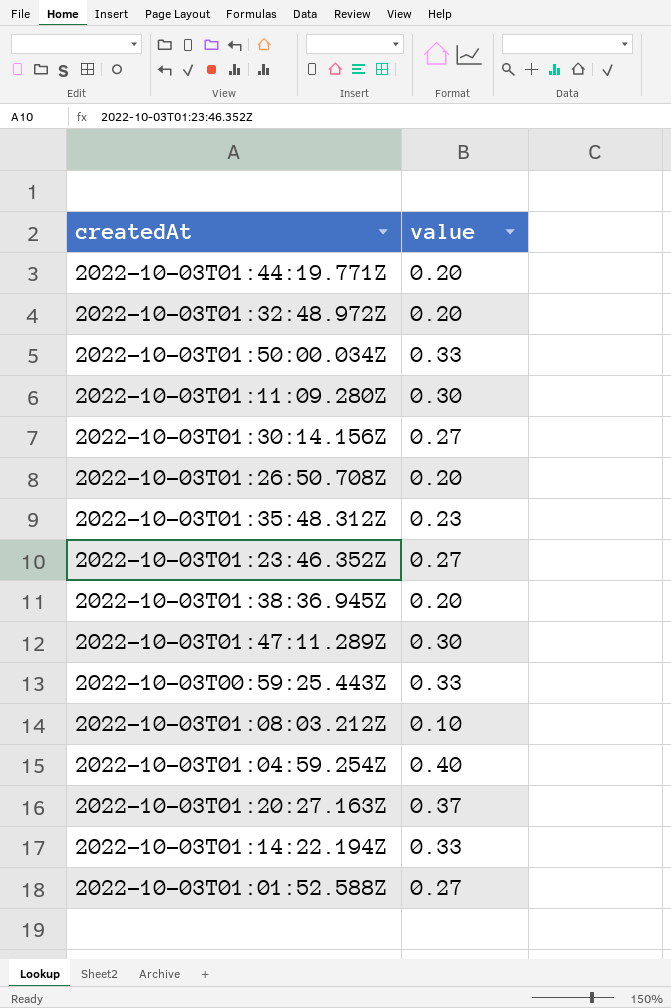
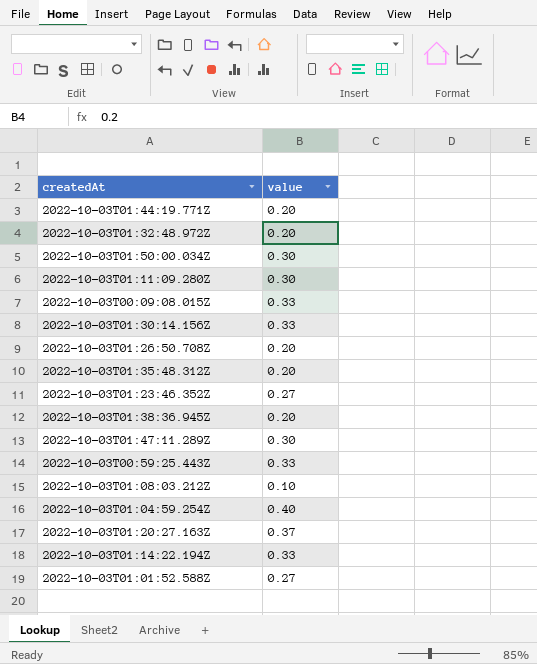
2022-10-03T01:50:00.034Z | value: 0.33 -> 0.30
row 2022-10-03T00:09:08.015Z: none -> 0.33
2022-10-03T01:30:14.156Z | value: 0.27 -> 0.33
2022-10-03T01:35:48.312Z | value: 0.23 -> 0.20

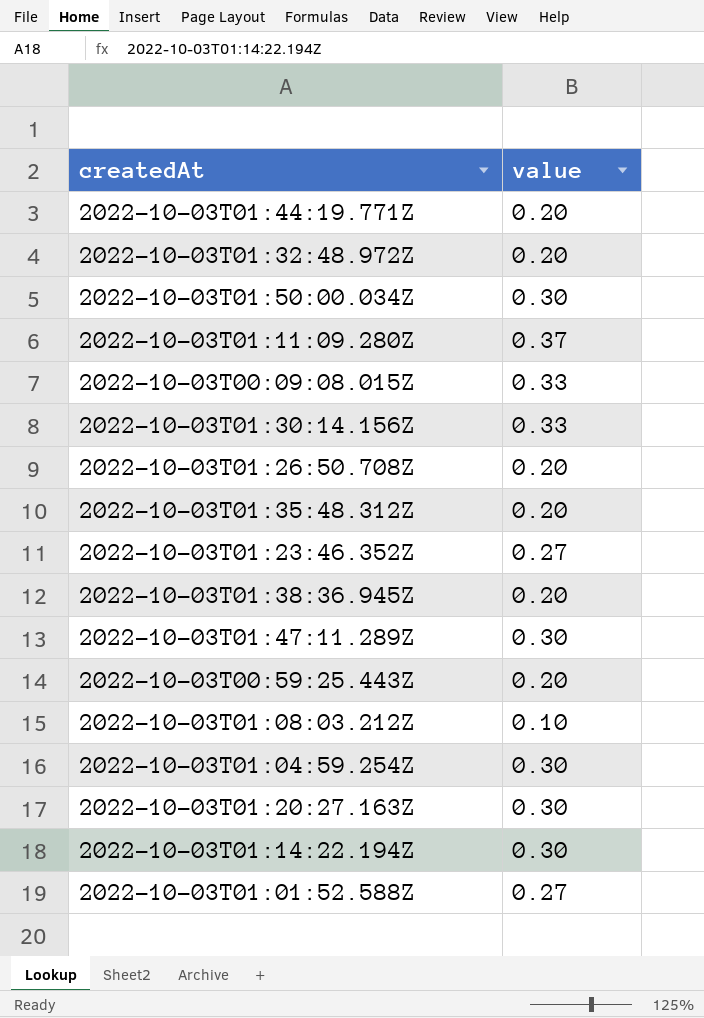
2022-10-03T01:11:09.280Z | value: 0.30 -> 0.37
2022-10-03T00:59:25.443Z | value: 0.33 -> 0.20
2022-10-03T01:04:59.254Z | value: 0.40 -> 0.30
2022-10-03T01:20:27.163Z | value: 0.37 -> 0.30
2022-10-03T01:14:22.194Z | value: 0.33 -> 0.30

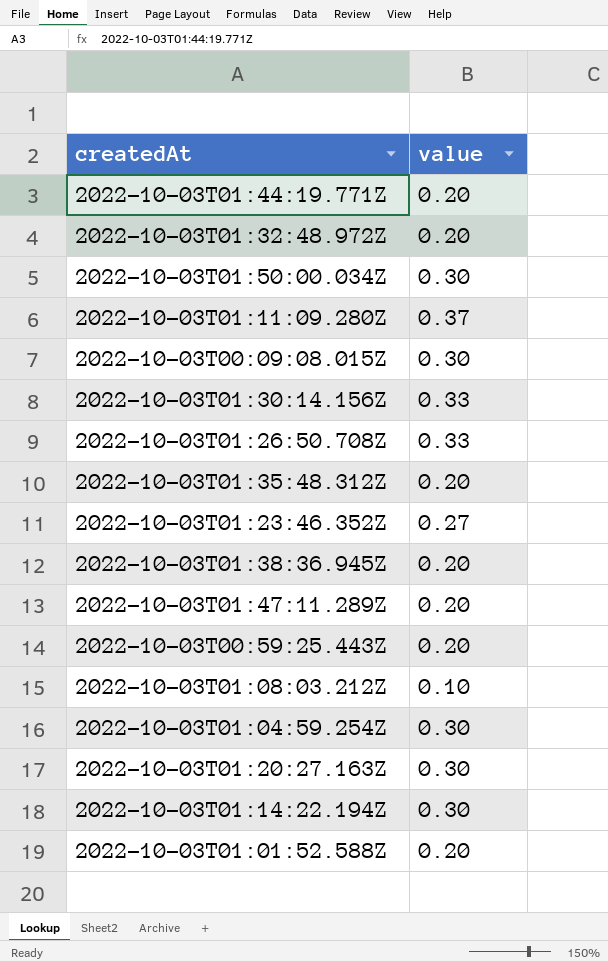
2022-10-03T00:09:08.015Z | value: 0.33 -> 0.30
2022-10-03T01:26:50.708Z | value: 0.20 -> 0.33
2022-10-03T01:47:11.289Z | value: 0.30 -> 0.20
2022-10-03T01:01:52.588Z | value: 0.27 -> 0.20

